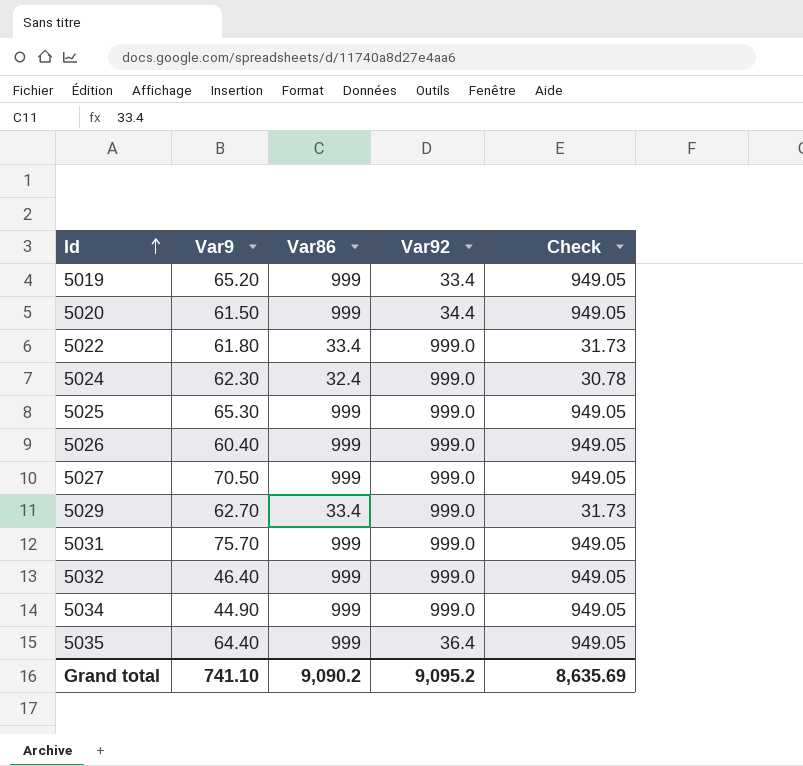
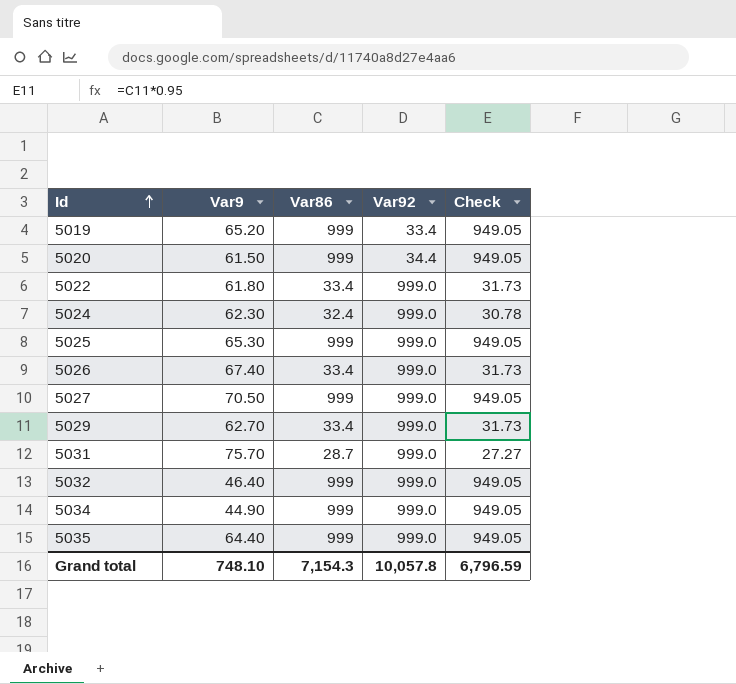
5026 | Var9: 60.40 -> 67.40
5026 | Var86: 999 -> 33.4
5026 | Check: 949.05 -> 31.73
5031 | Var86: 999 -> 28.7
5031 | Check: 949.05 -> 27.27
5035 | Var92: 36.4 -> 999.0
Grand total | Var9: 741.10 -> 748.10
Grand total | Var86: 9,090.2 -> 7,154.3
Grand total | Var92: 9,095.2 -> 10,057.8
Grand total | Check: 8,635.69 -> 6,796.59

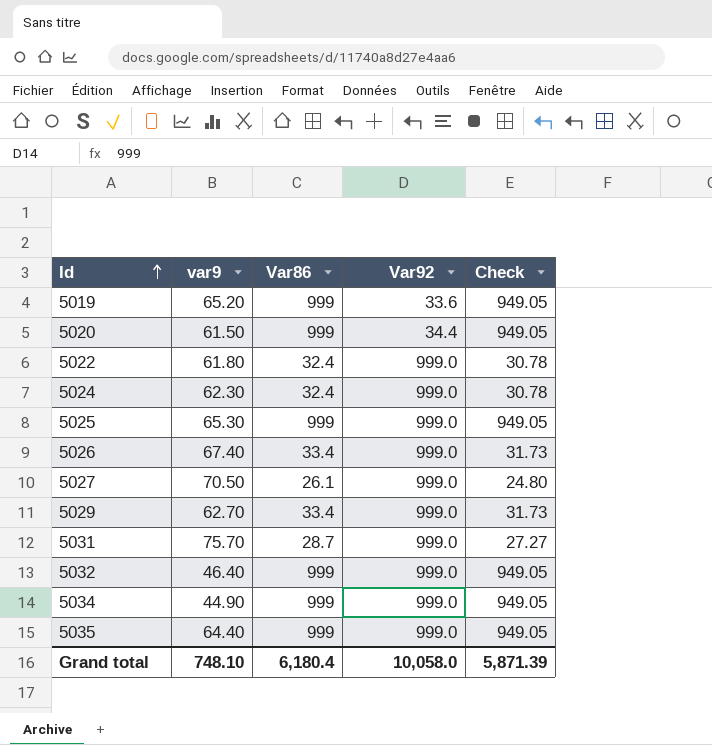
column name: Var9 -> var9
5019 | Var92: 33.4 -> 33.6
5022 | Var86: 33.4 -> 32.4
5022 | Check: 31.73 -> 30.78
5027 | Var86: 999 -> 26.1
5027 | Check: 949.05 -> 24.80
Grand total | Var86: 7,154.3 -> 6,180.4
Grand total | Var92: 10,057.8 -> 10,058.0
Grand total | Check: 6,796.59 -> 5,871.39

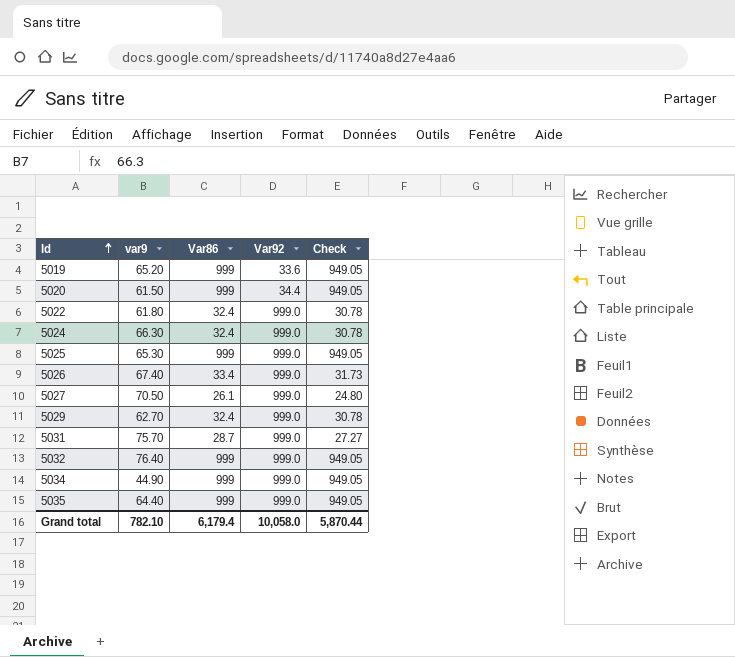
5024 | var9: 62.30 -> 66.30
5029 | Var86: 33.4 -> 32.4
5029 | Check: 31.73 -> 30.78
5032 | var9: 46.40 -> 76.40
Grand total | var9: 748.10 -> 782.10
Grand total | Var86: 6,180.4 -> 6,179.4
Grand total | Check: 5,871.39 -> 5,870.44

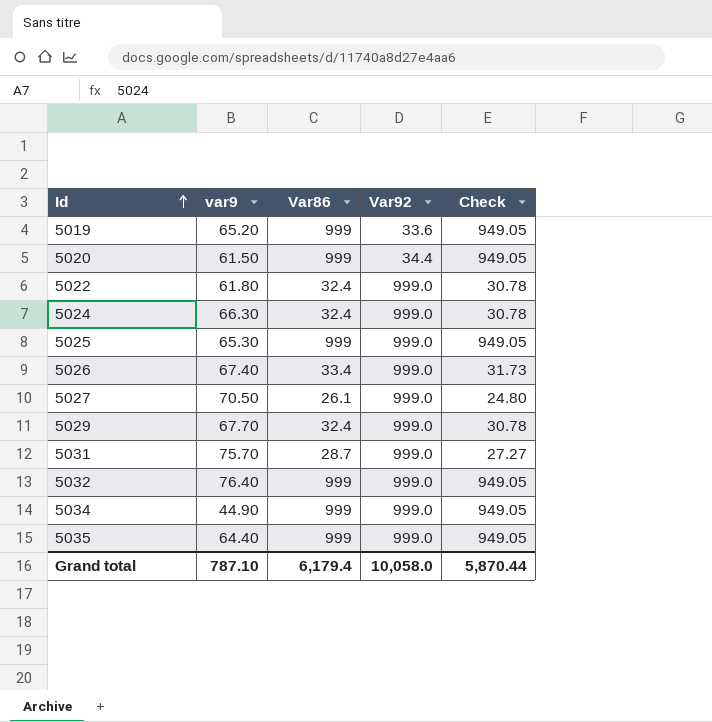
5029 | var9: 62.70 -> 67.70
Grand total | var9: 782.10 -> 787.10

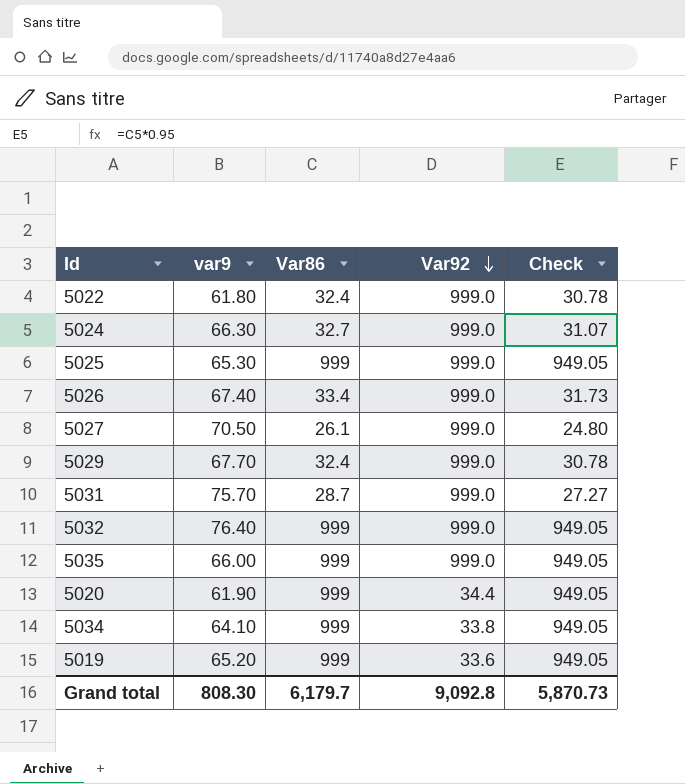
row order: Id ascending -> Var92 descending
5024 | Var86: 32.4 -> 32.7
5024 | Check: 30.78 -> 31.07
5035 | var9: 64.40 -> 66.00
5020 | var9: 61.50 -> 61.90
5034 | var9: 44.90 -> 64.10
5034 | Var92: 999.0 -> 33.8
Grand total | var9: 787.10 -> 808.30
Grand total | Var86: 6,179.4 -> 6,179.7
Grand total | Var92: 10,058.0 -> 9,092.8
Grand total | Check: 5,870.44 -> 5,870.73

